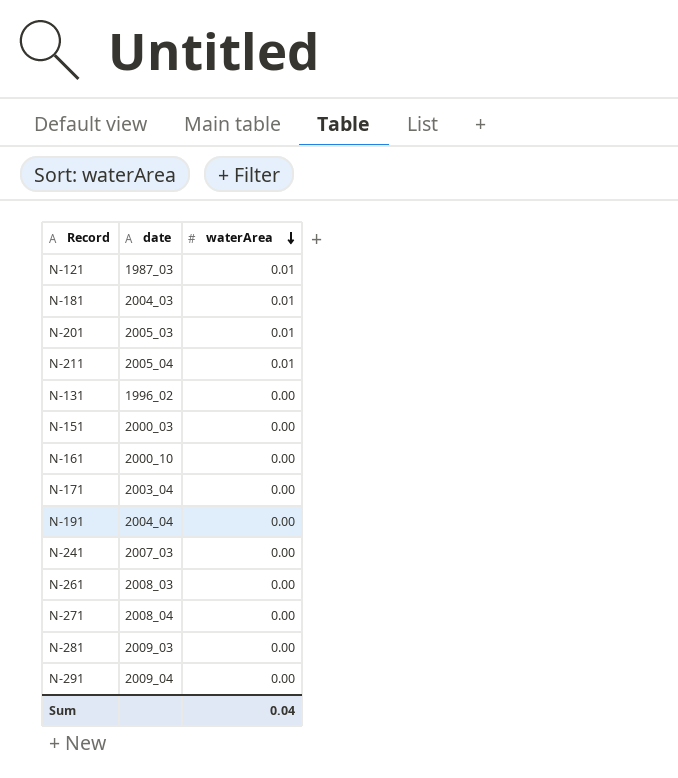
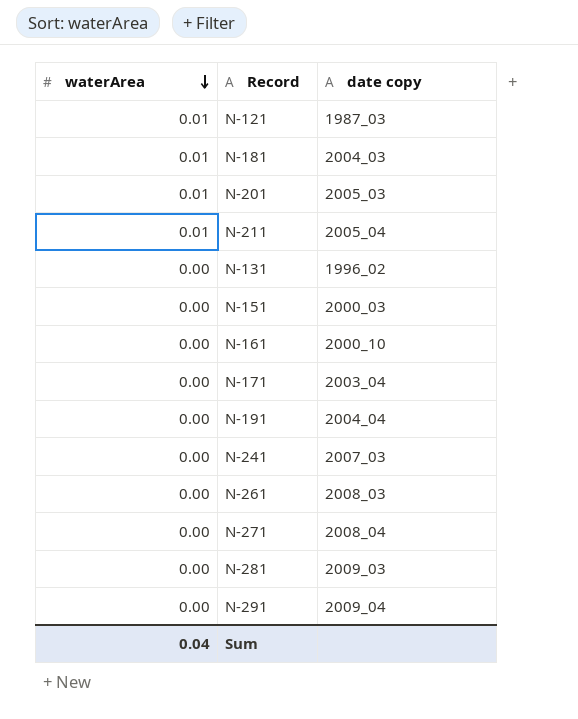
column waterArea | position: 3 -> 1
column name: date -> date copy

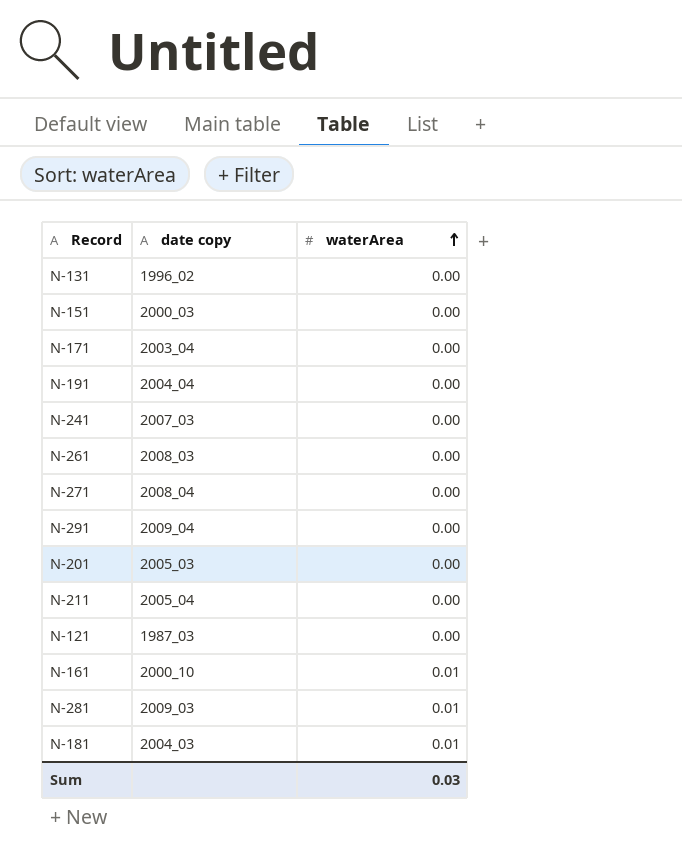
row order: waterArea descending -> waterArea ascending
column waterArea | position: 1 -> 3
N-201 | waterArea: 0.01 -> 0.00
N-211 | waterArea: 0.01 -> 0.00
N-121 | waterArea: 0.01 -> 0.00
N-161 | waterArea: 0.00 -> 0.01
N-281 | waterArea: 0.00 -> 0.01
Sum | waterArea: 0.04 -> 0.03

